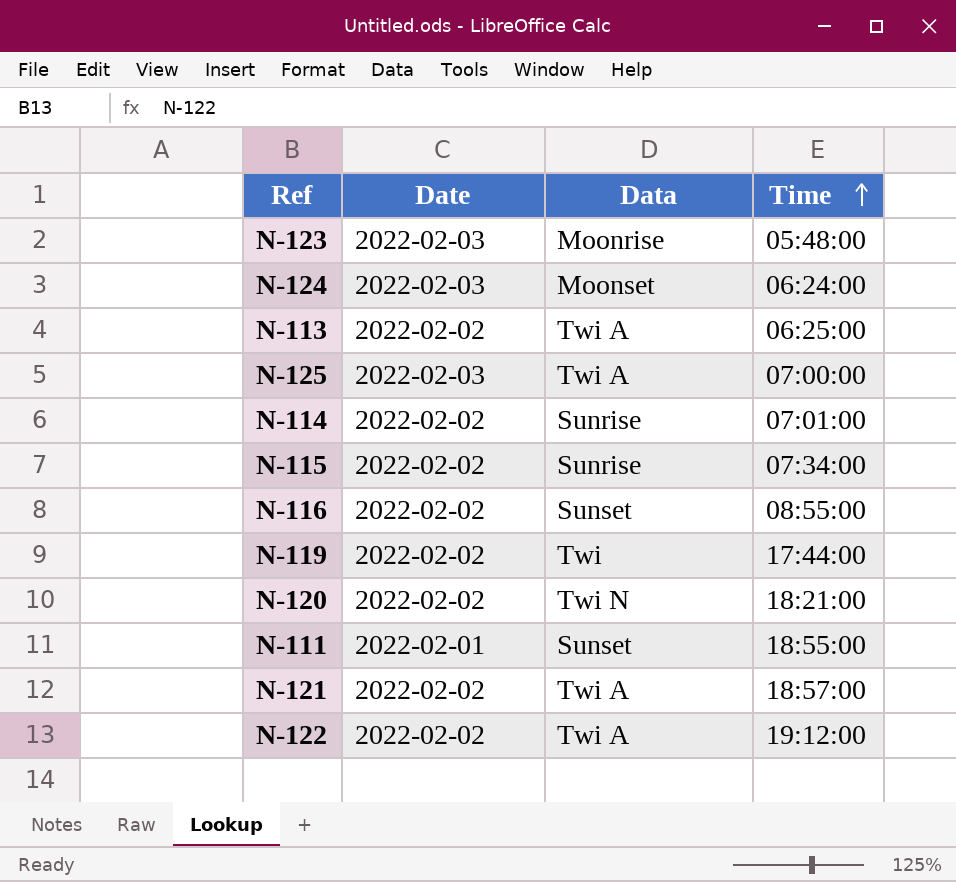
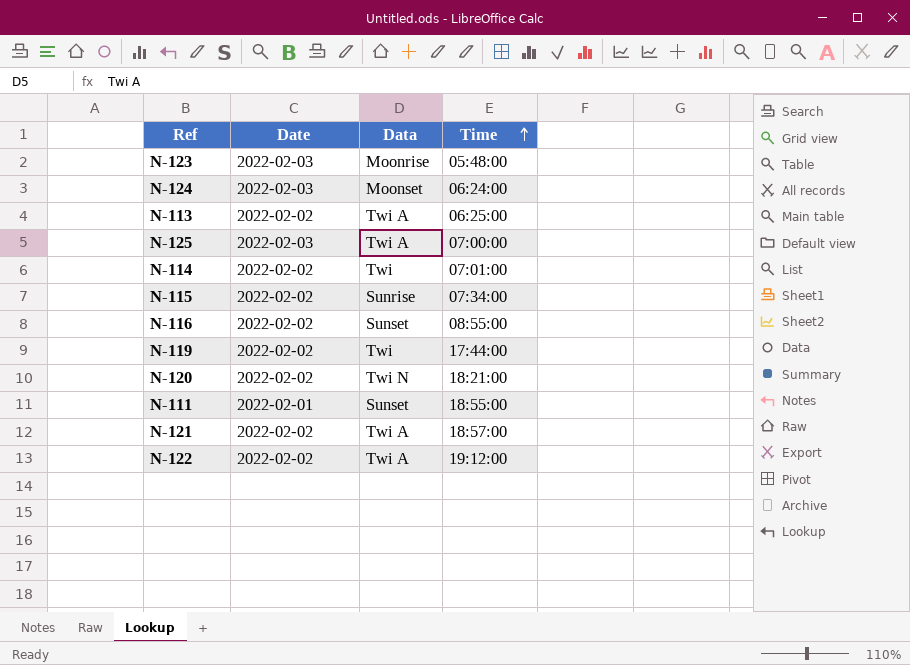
N-114 | Data: Sunrise -> Twi

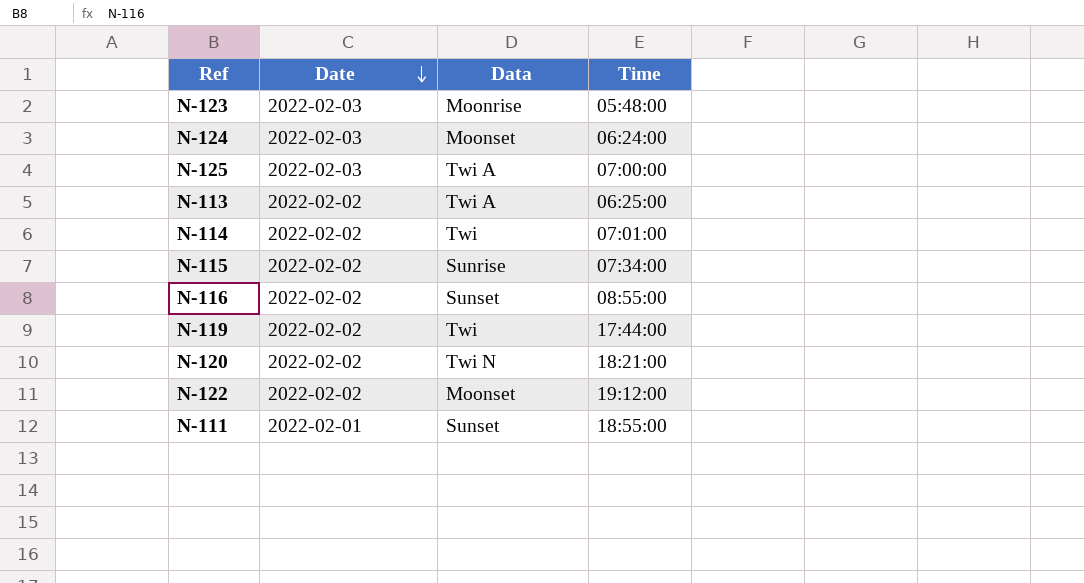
row order: Time ascending -> Date descending
row N-121: 2022-02-02 | Twi A | 18:57:00 -> none
N-122 | Data: Twi A -> Moonset

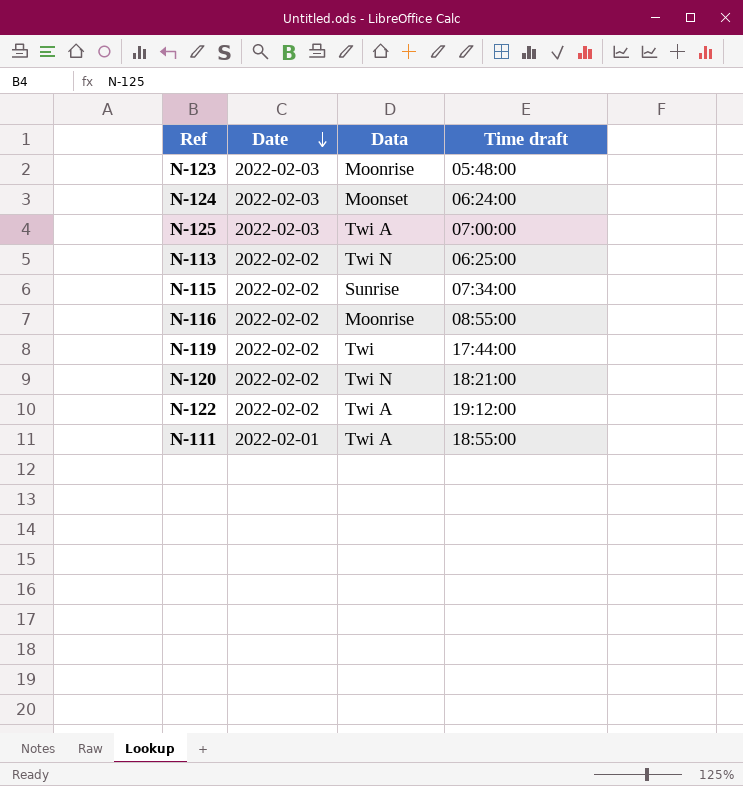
column name: Time -> Time draft
row N-114: 2022-02-02 | Twi | 07:01:00 -> none
N-113 | Data: Twi A -> Twi N
N-116 | Data: Sunset -> Moonrise
N-122 | Data: Moonset -> Twi A
N-111 | Data: Sunset -> Twi A

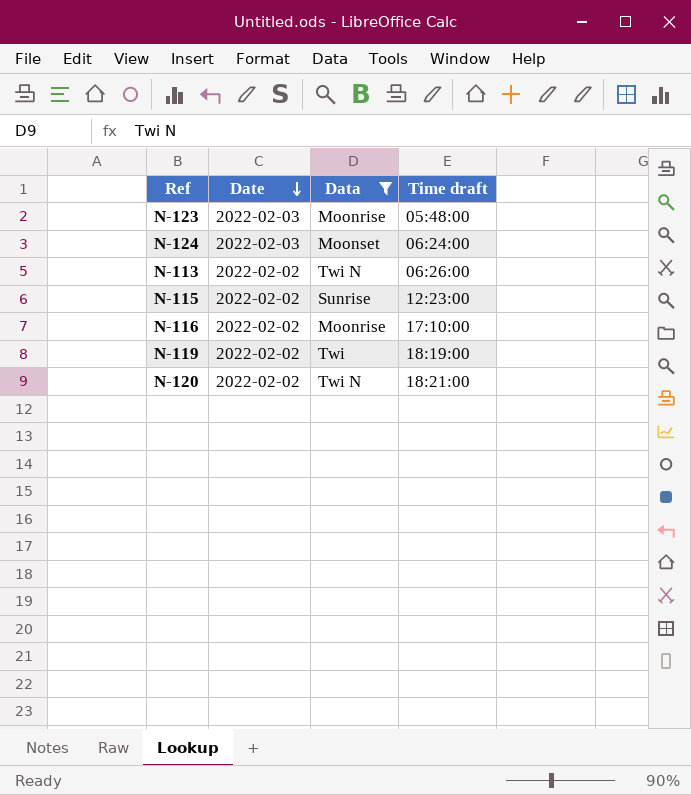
filter: none -> Data != Twi A
N-113 | Time draft: 06:25:00 -> 06:26:00
N-115 | Time draft: 07:34:00 -> 12:23:00
N-116 | Time draft: 08:55:00 -> 17:10:00
N-119 | Time draft: 17:44:00 -> 18:19:00

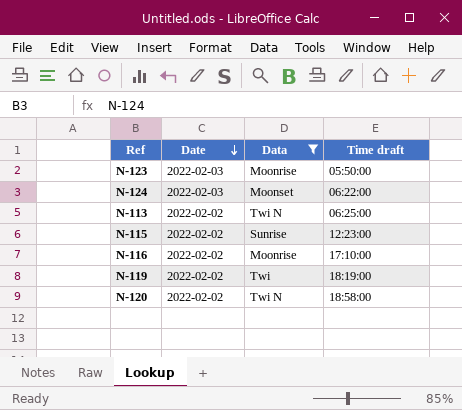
N-123 | Time draft: 05:48:00 -> 05:50:00
N-124 | Time draft: 06:24:00 -> 06:22:00
N-113 | Time draft: 06:26:00 -> 06:25:00
N-120 | Time draft: 18:21:00 -> 18:58:00

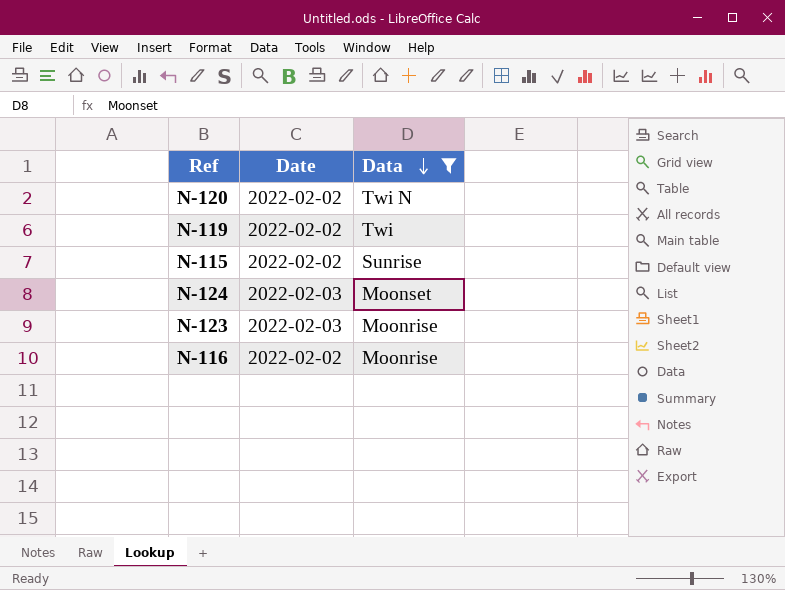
row order: Date descending -> Data descending
column Time draft | position: 4 -> none
row N-113: 2022-02-02 | Twi N | 06:25:00 -> none

